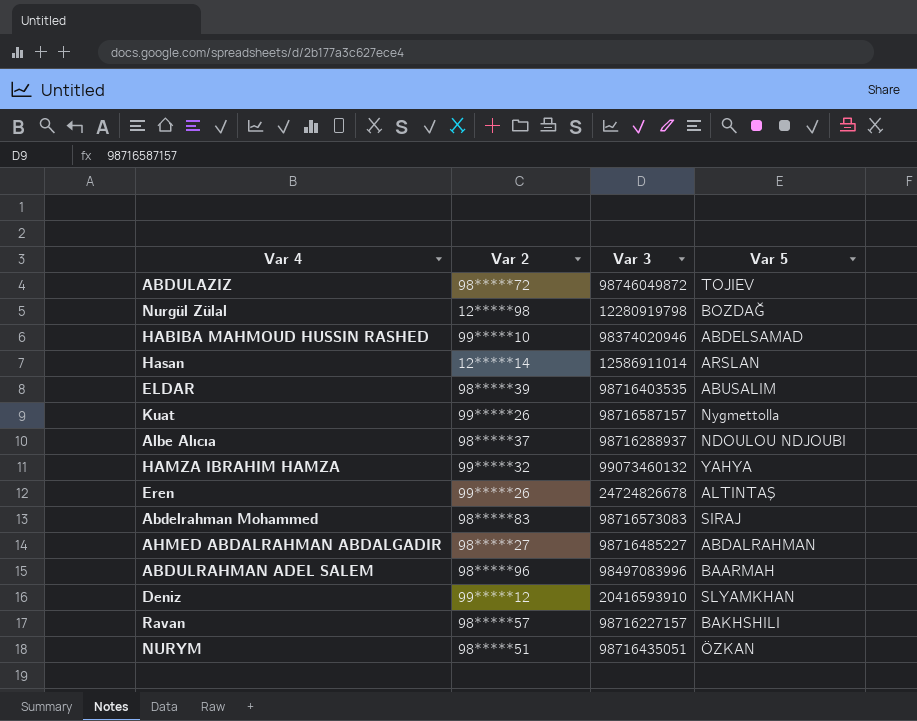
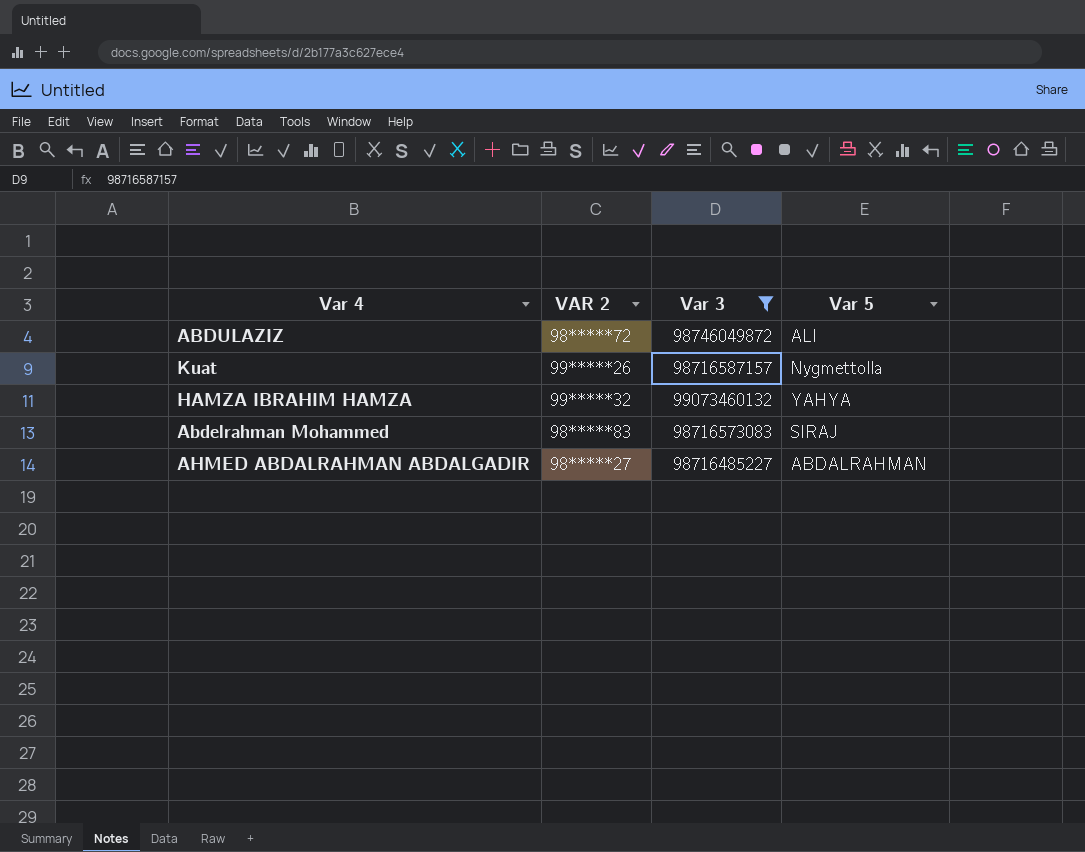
filter: none -> Var 3 >= 98716485227
column name: Var 2 -> VAR 2
ABDULAZIZ | Var 5: TOJIEV -> ALI

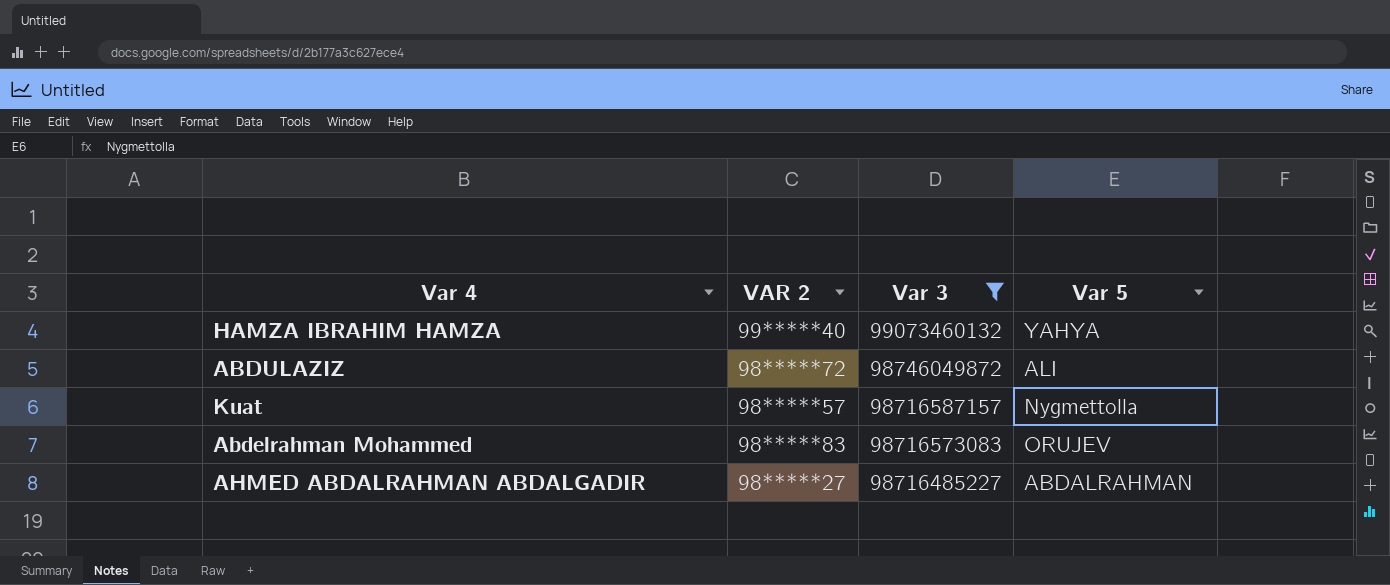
row order: none -> Var 3 descending
HAMZA IBRAHIM HAMZA | VAR 2: 99*****32 -> 99*****40
Kuat | VAR 2: 99*****26 -> 98*****57
Abdelrahman Mohammed | Var 5: SIRAJ -> ORUJEV

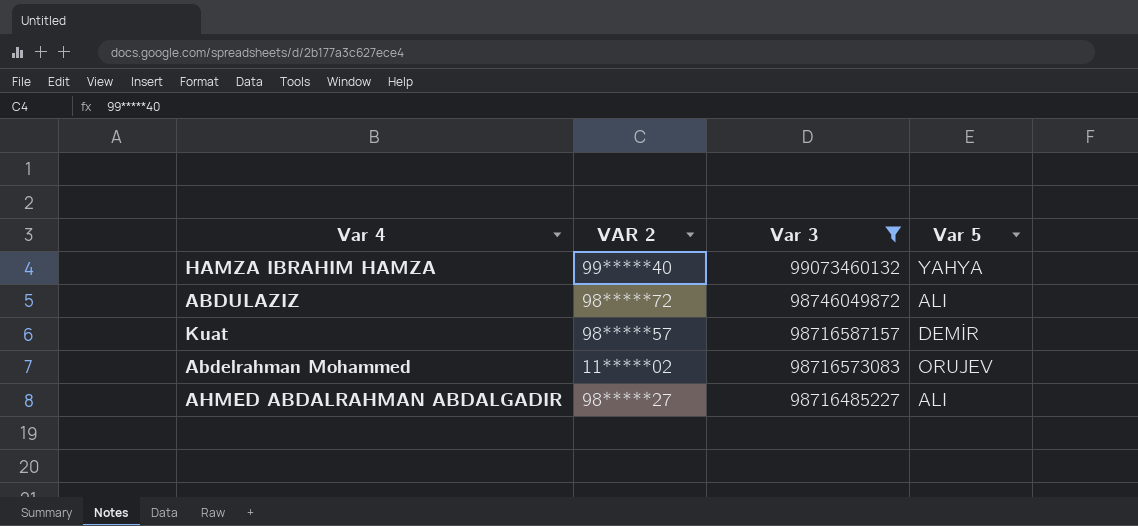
Kuat | Var 5: Nygmettolla -> DEMİR
Abdelrahman Mohammed | VAR 2: 98*****83 -> 11*****02
AHMED ABDALRAHMAN ABDALGADIR | Var 5: ABDALRAHMAN -> ALI

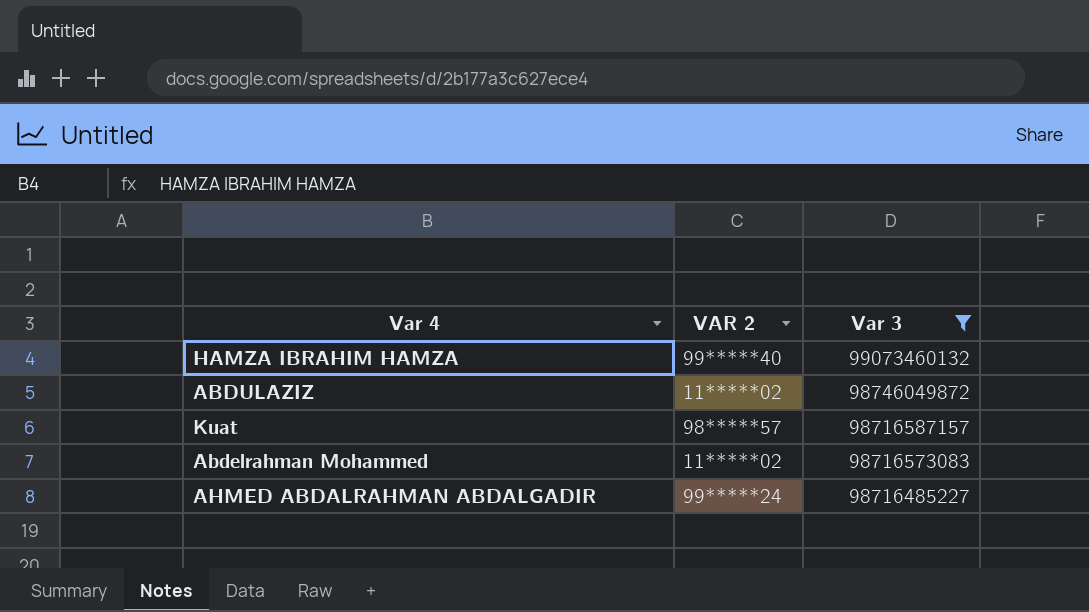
column Var 5 | position: 4 -> none
ABDULAZIZ | VAR 2: 98*****72 -> 11*****02
AHMED ABDALRAHMAN ABDALGADIR | VAR 2: 98*****27 -> 99*****24

